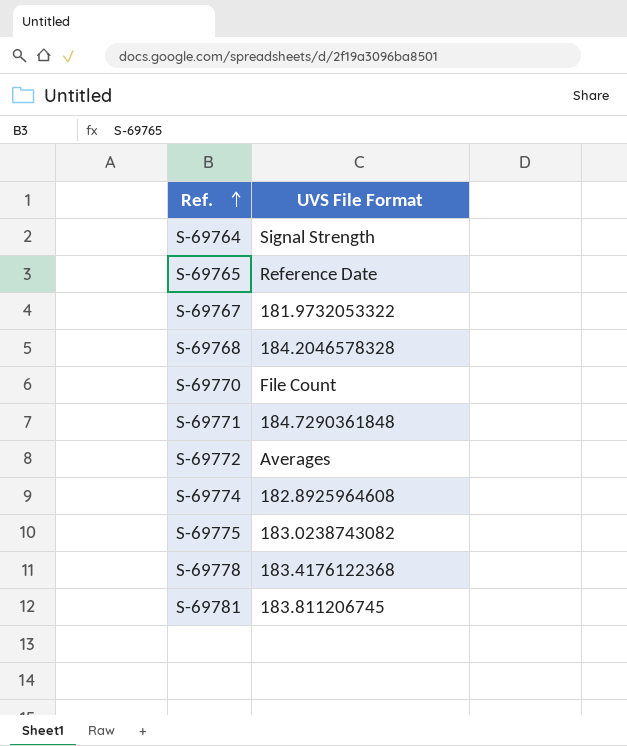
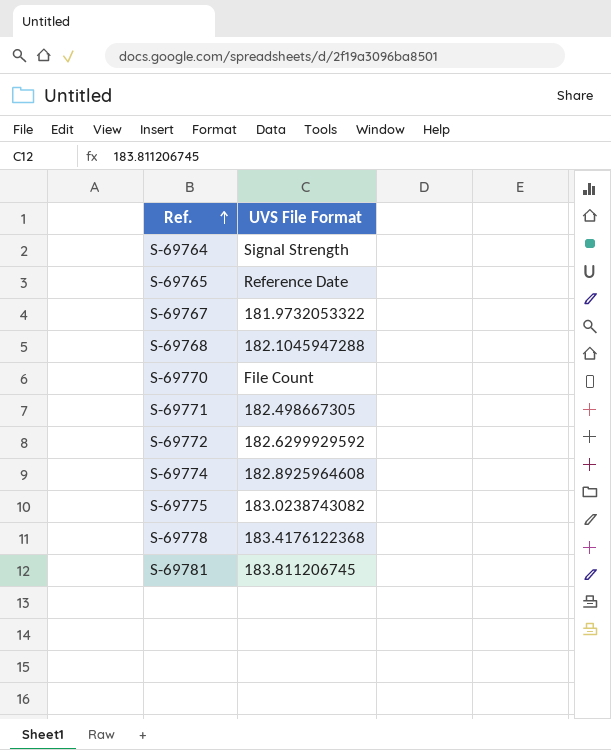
S-69768 | UVS File Format: 184.2046578328 -> 182.1045947288
S-69771 | UVS File Format: 184.7290361848 -> 182.498667305
S-69772 | UVS File Format: Averages -> 182.6299929592

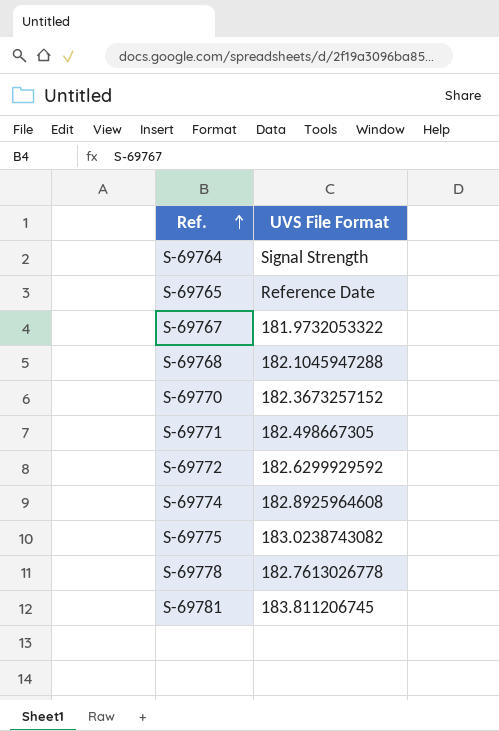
S-69770 | UVS File Format: File Count -> 182.3673257152
S-69778 | UVS File Format: 183.4176122368 -> 182.7613026778

